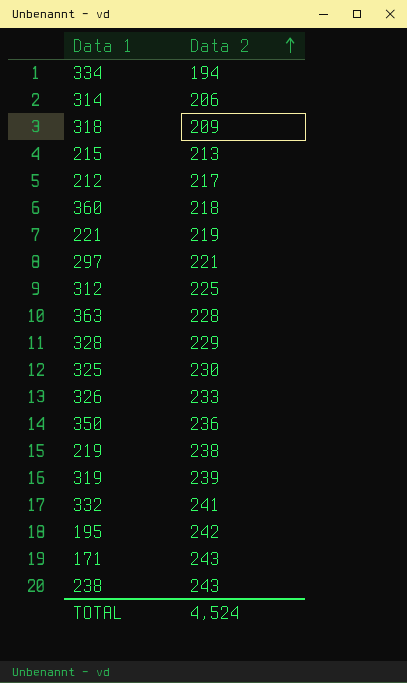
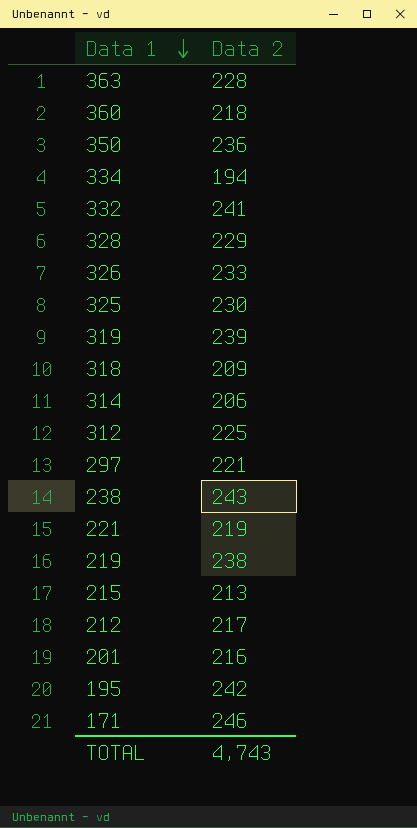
row order: Data 2 ascending -> Data 1 descending
row 201: none -> 216
171 | Data 2: 243 -> 246
TOTAL | Data 2: 4,524 -> 4,743

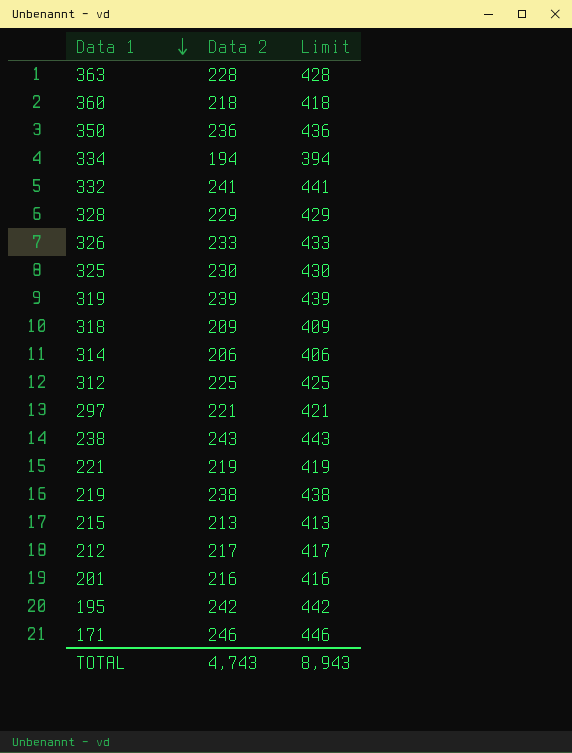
column Limit | formula: none -> [Data 2] + 200

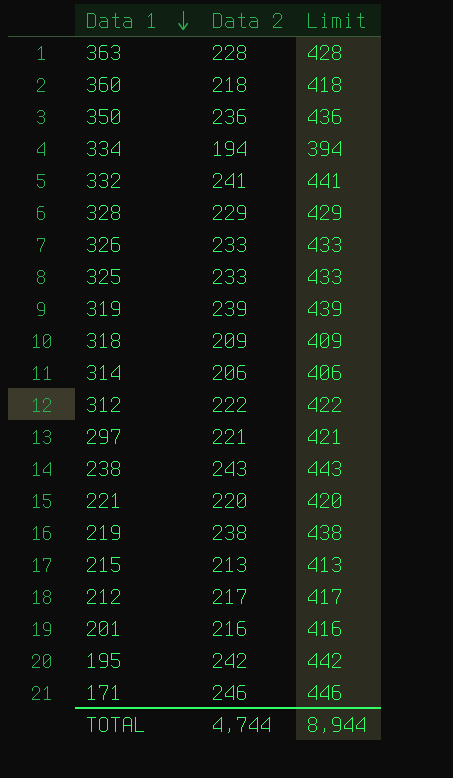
325 | Data 2: 230 -> 233
325 | Limit: 430 -> 433
312 | Data 2: 225 -> 222
312 | Limit: 425 -> 422
221 | Data 2: 219 -> 220
221 | Limit: 419 -> 420
TOTAL | Data 2: 4,743 -> 4,744
TOTAL | Limit: 8,943 -> 8,944

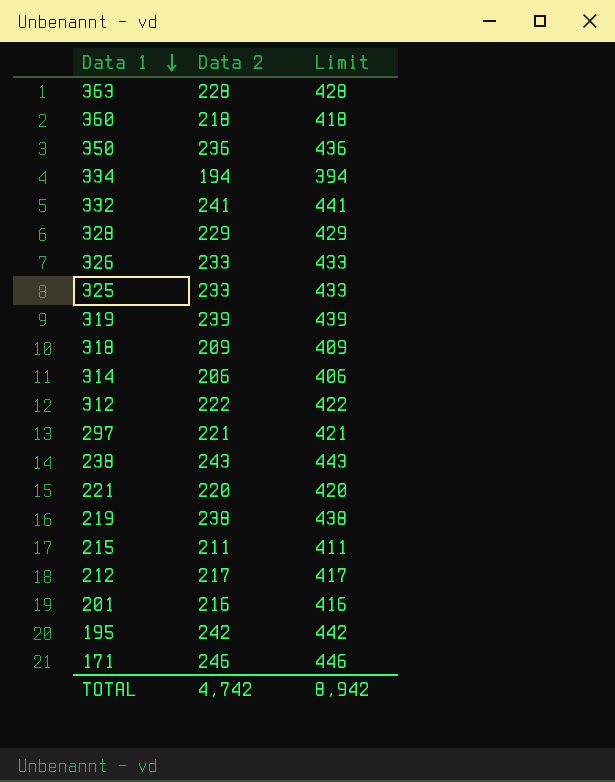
215 | Data 2: 213 -> 211
215 | Limit: 413 -> 411
TOTAL | Data 2: 4,744 -> 4,742
TOTAL | Limit: 8,944 -> 8,942

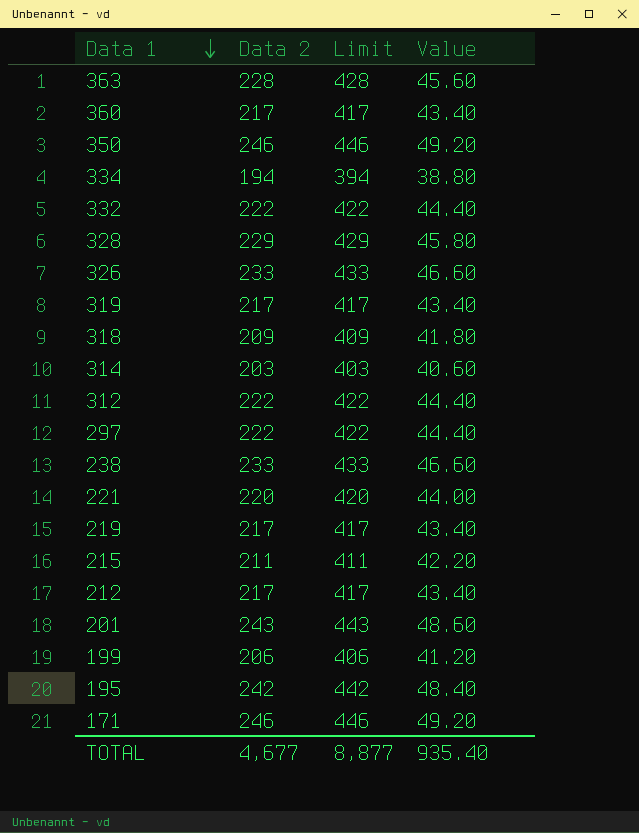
column Value | formula: none -> [Data 2] * 0.2
row 325: 233 | 433 -> none
360 | Data 2: 218 -> 217
360 | Limit: 418 -> 417
350 | Data 2: 236 -> 246
350 | Limit: 436 -> 446
332 | Data 2: 241 -> 222
332 | Limit: 441 -> 422
319 | Data 2: 239 -> 217
319 | Limit: 439 -> 417
314 | Data 2: 206 -> 203
314 | Limit: 406 -> 403
297 | Data 2: 221 -> 222
297 | Limit: 421 -> 422
238 | Data 2: 243 -> 233
238 | Limit: 443 -> 433
219 | Data 2: 238 -> 217
219 | Limit: 438 -> 417
201 | Data 2: 216 -> 243
201 | Limit: 416 -> 443
row 199: none -> 206 | 406 | 41.20
TOTAL | Data 2: 4,742 -> 4,677
TOTAL | Limit: 8,942 -> 8,877

